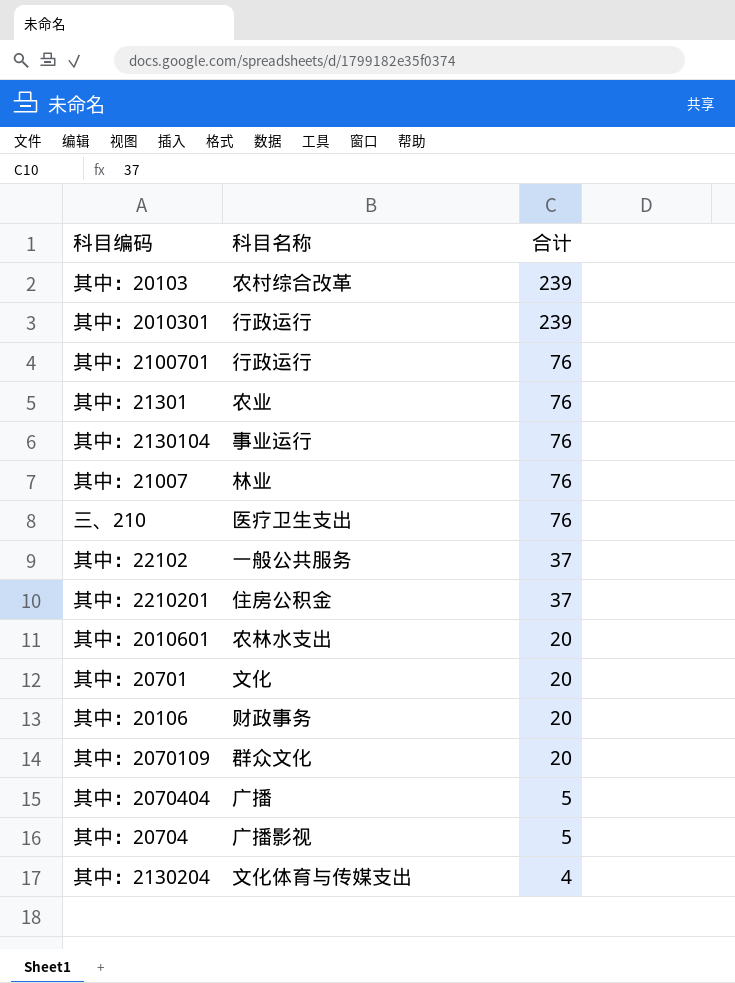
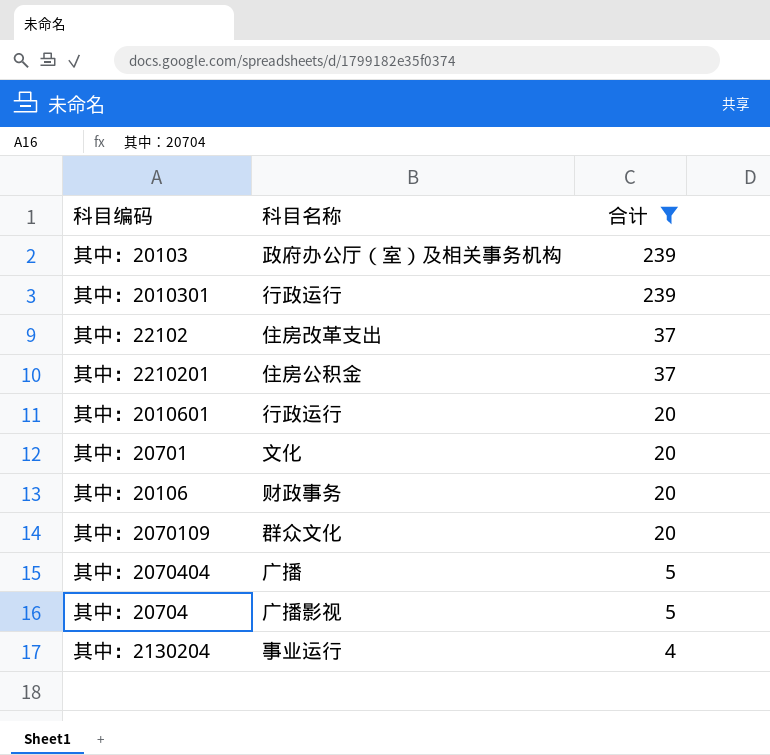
filter: none -> 合计 != 76
其中：20103 | 科目名称: 农村综合改革 -> 政府办公厅（室）及相关事务机构
其中：22102 | 科目名称: 一般公共服务 -> 住房改革支出
其中：2010601 | 科目名称: 农林水支出 -> 行政运行
其中：2130204 | 科目名称: 文化体育与传媒支出 -> 事业运行

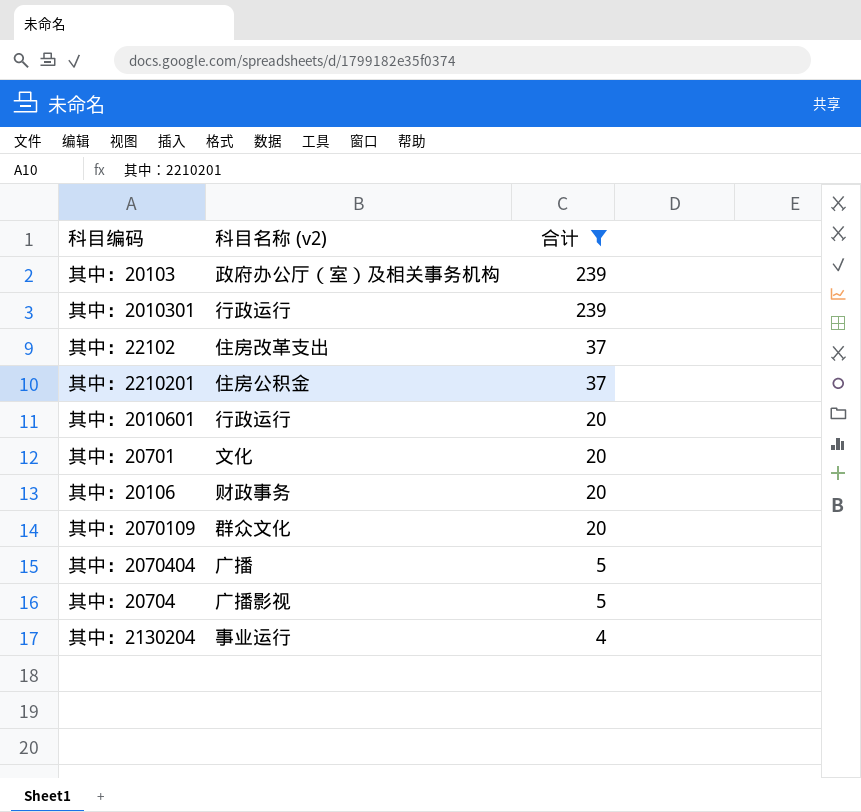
column name: 科目名称 -> 科目名称 (v2)

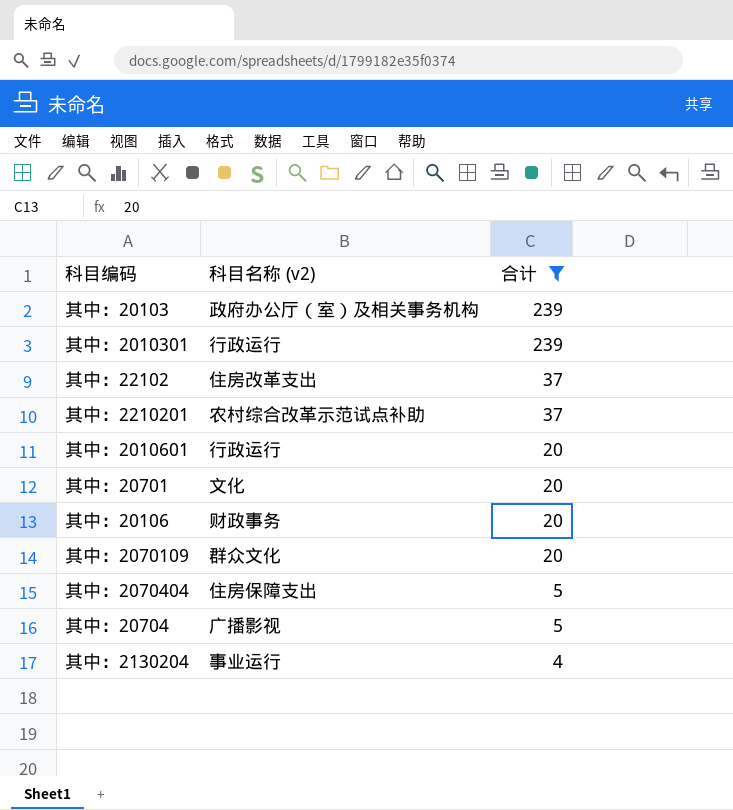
其中：2210201 | 科目名称 (v2): 住房公积金 -> 农村综合改革示范试点补助
其中：2070404 | 科目名称 (v2): 广播 -> 住房保障支出

